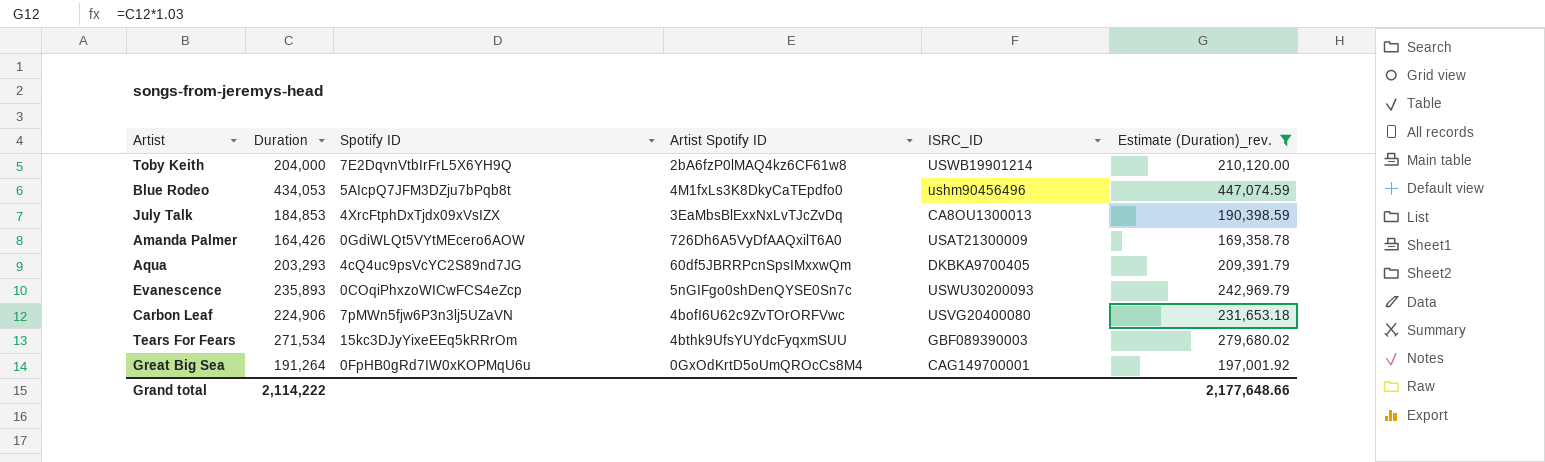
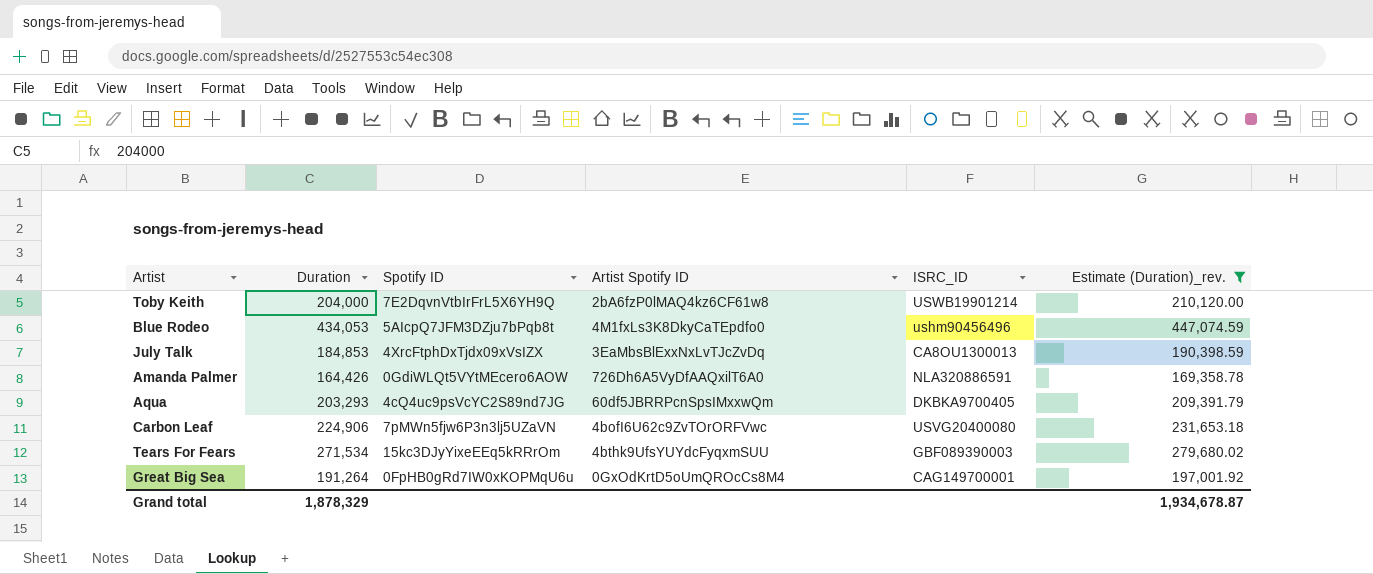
row Evanescence: 235,893 | 0COqiPhxzoWICwFCS4eZcp | 5nGIFgo0shDenQYSE0Sn7c | USWU30200093 | 242,969.79 -> none
Amanda Palmer | ISRC_ID: USAT21300009 -> NLA320886591
Grand total | Duration: 2,114,222 -> 1,878,329
Grand total | Estimate (Duration)_rev.: 2,177,648.66 -> 1,934,678.87

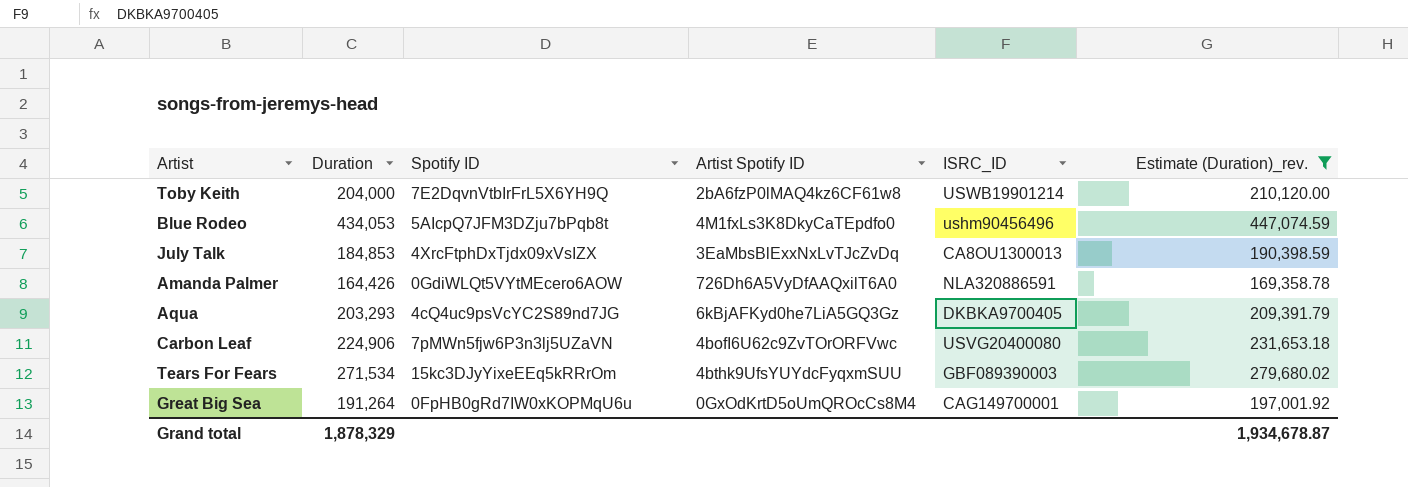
Aqua | Artist Spotify ID: 60df5JBRRPcnSpsIMxxwQm -> 6kBjAFKyd0he7LiA5GQ3Gz

